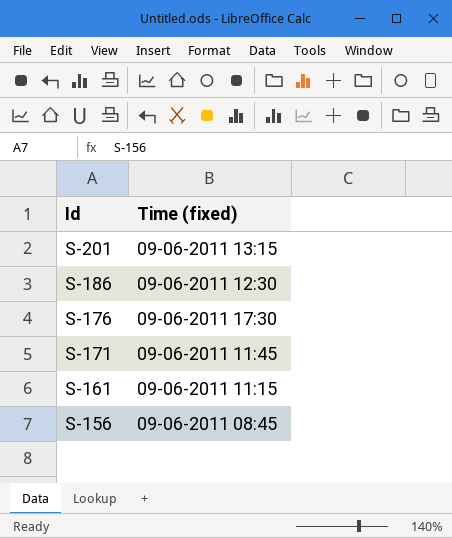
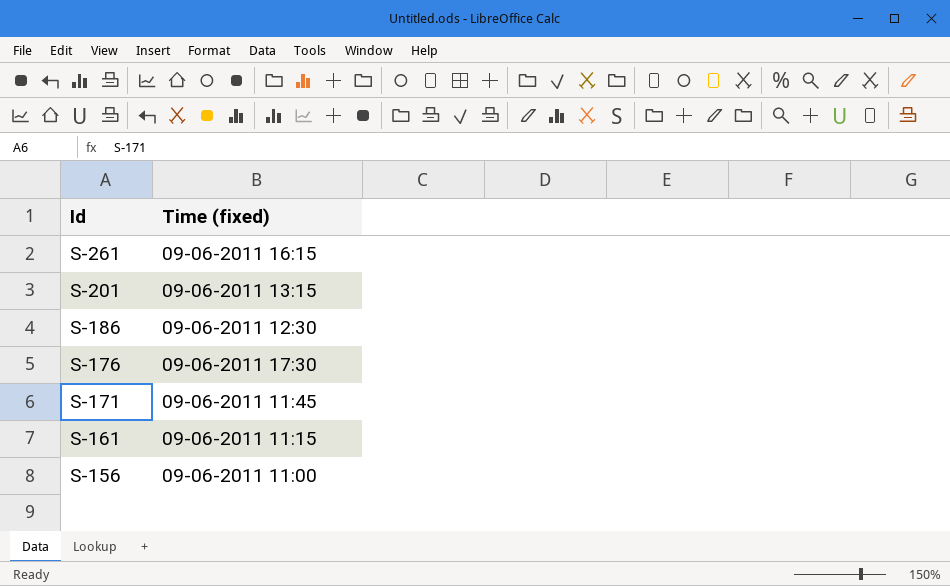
row S-261: none -> 09-06-2011 16:15
S-156 | Time (fixed): 09-06-2011 08:45 -> 09-06-2011 11:00

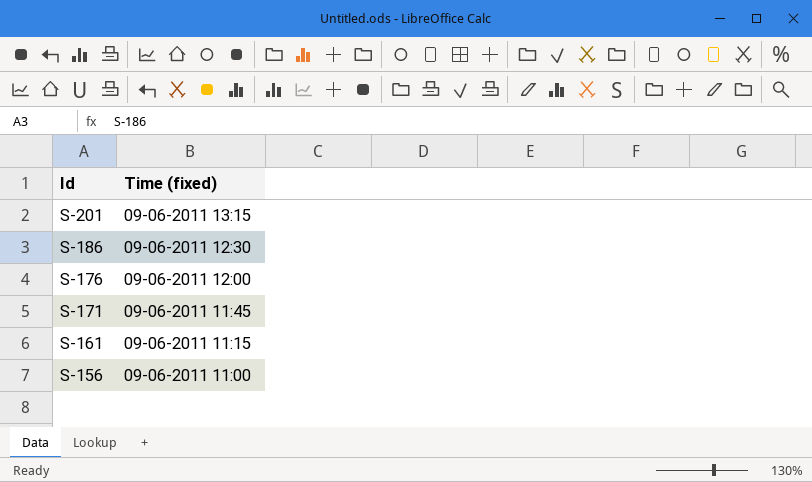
row S-261: 09-06-2011 16:15 -> none
S-176 | Time (fixed): 09-06-2011 17:30 -> 09-06-2011 12:00

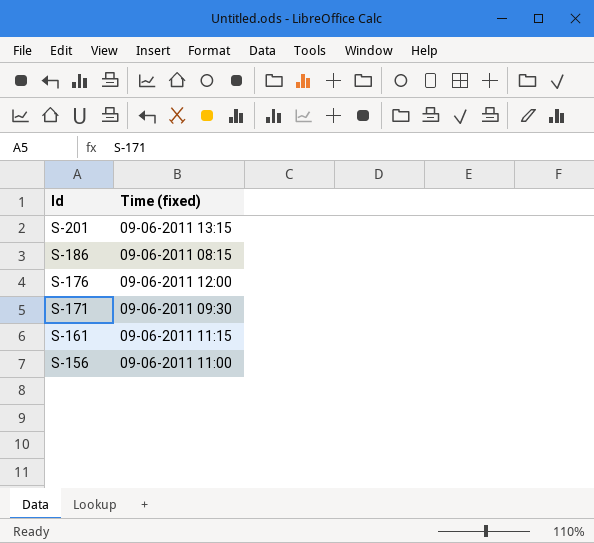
S-186 | Time (fixed): 09-06-2011 12:30 -> 09-06-2011 08:15
S-171 | Time (fixed): 09-06-2011 11:45 -> 09-06-2011 09:30

